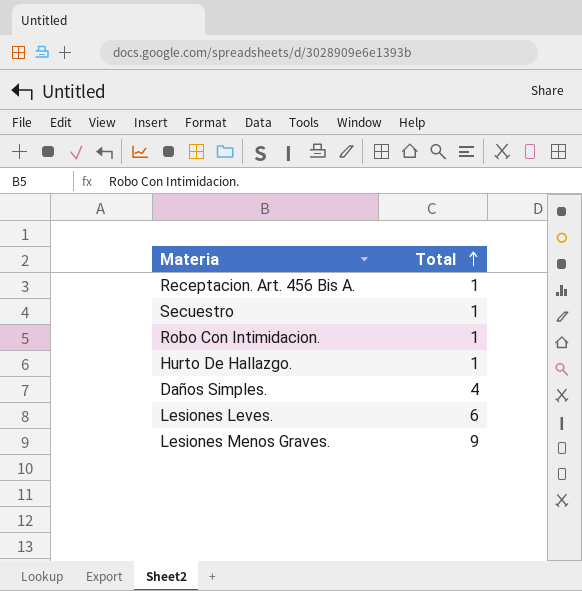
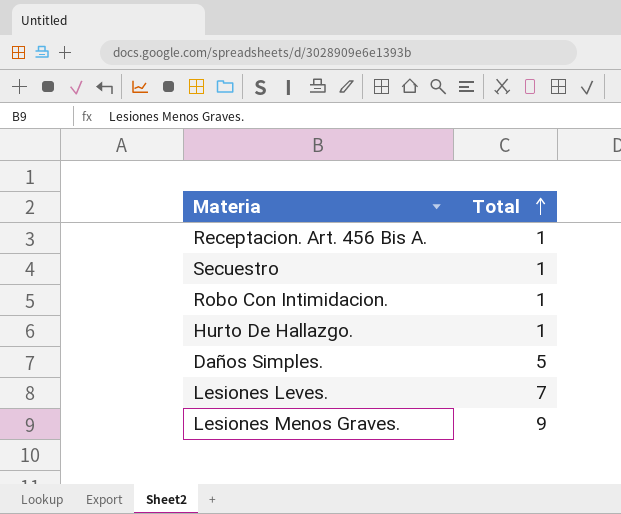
Daños Simples. | Total: 4 -> 5
Lesiones Leves. | Total: 6 -> 7

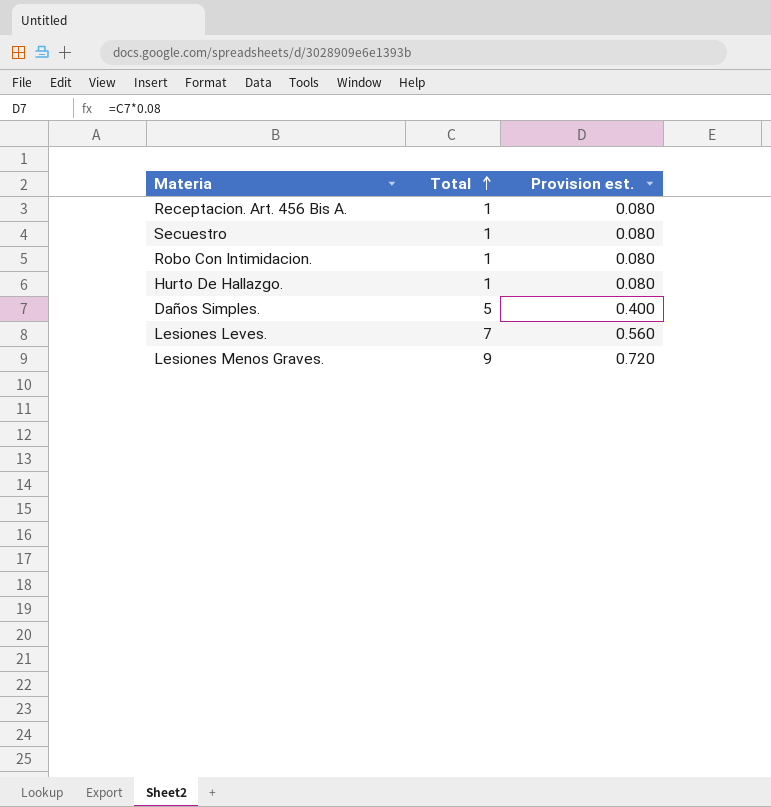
column Provision est. | formula: none -> [Total] * 0.08

